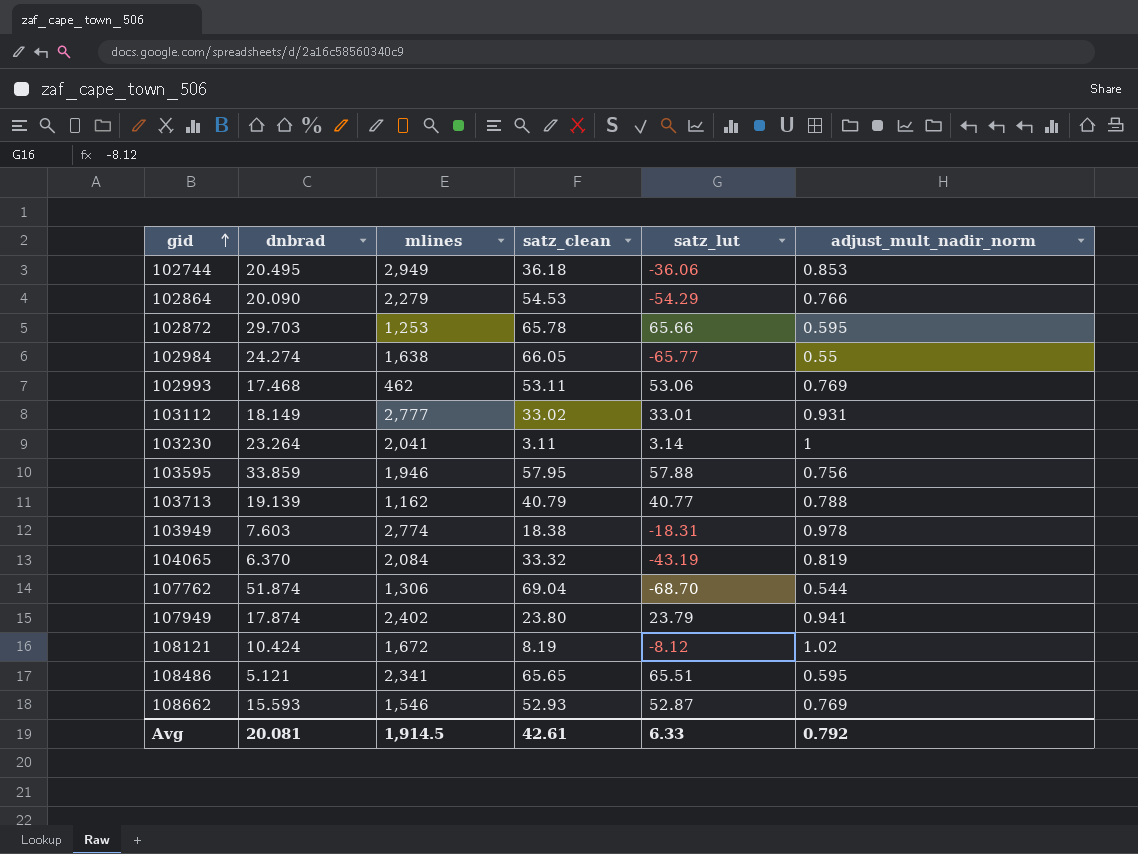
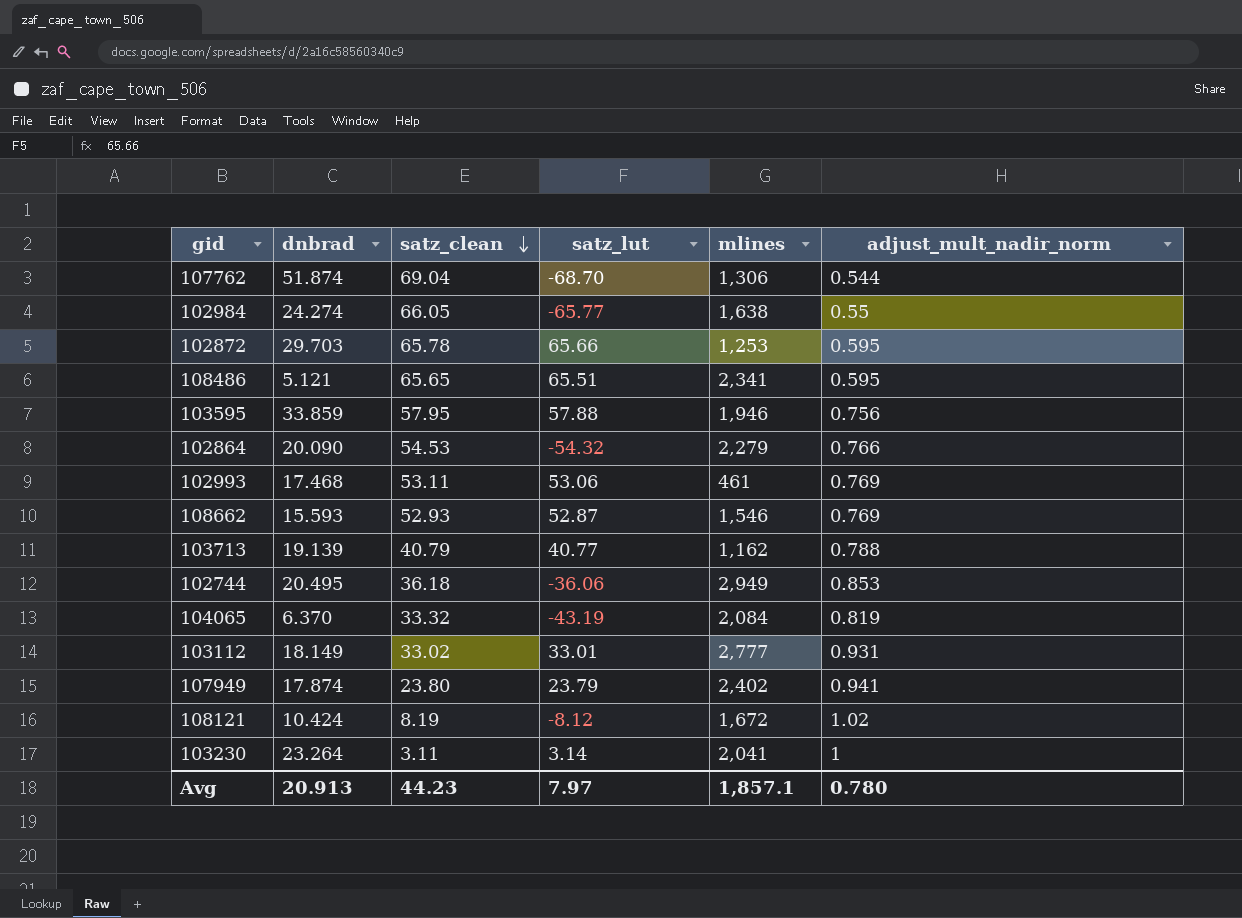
row order: gid ascending -> satz_clean descending
column mlines | position: 3 -> 5
row 103949: 7.603 | 2,774 | 18.38 | -18.31 | 0.978 -> none
102864 | satz_lut: -54.29 -> -54.32
102993 | mlines: 462 -> 461
Avg | dnbrad: 20.081 -> 20.913
Avg | satz_clean: 42.61 -> 44.23
Avg | satz_lut: 6.33 -> 7.97
Avg | mlines: 1,914.5 -> 1,857.1
Avg | adjust_mult_nadir_norm: 0.792 -> 0.780

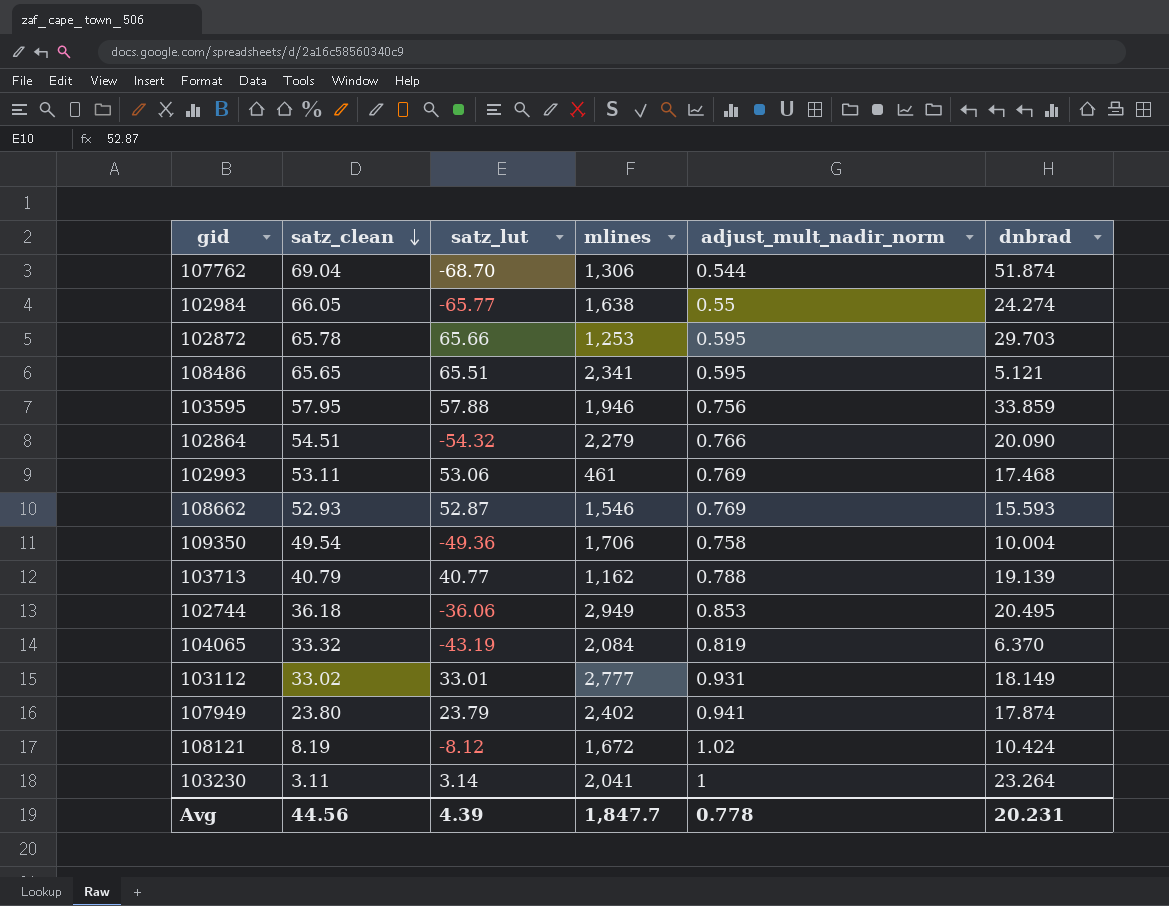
column dnbrad | position: 2 -> 6
102864 | satz_clean: 54.53 -> 54.51
row 109350: none -> 49.54 | -49.36 | 1,706 | 0.758 | 10.004
Avg | satz_clean: 44.23 -> 44.56
Avg | satz_lut: 7.97 -> 4.39
Avg | mlines: 1,857.1 -> 1,847.7
Avg | adjust_mult_nadir_norm: 0.780 -> 0.778
Avg | dnbrad: 20.913 -> 20.231

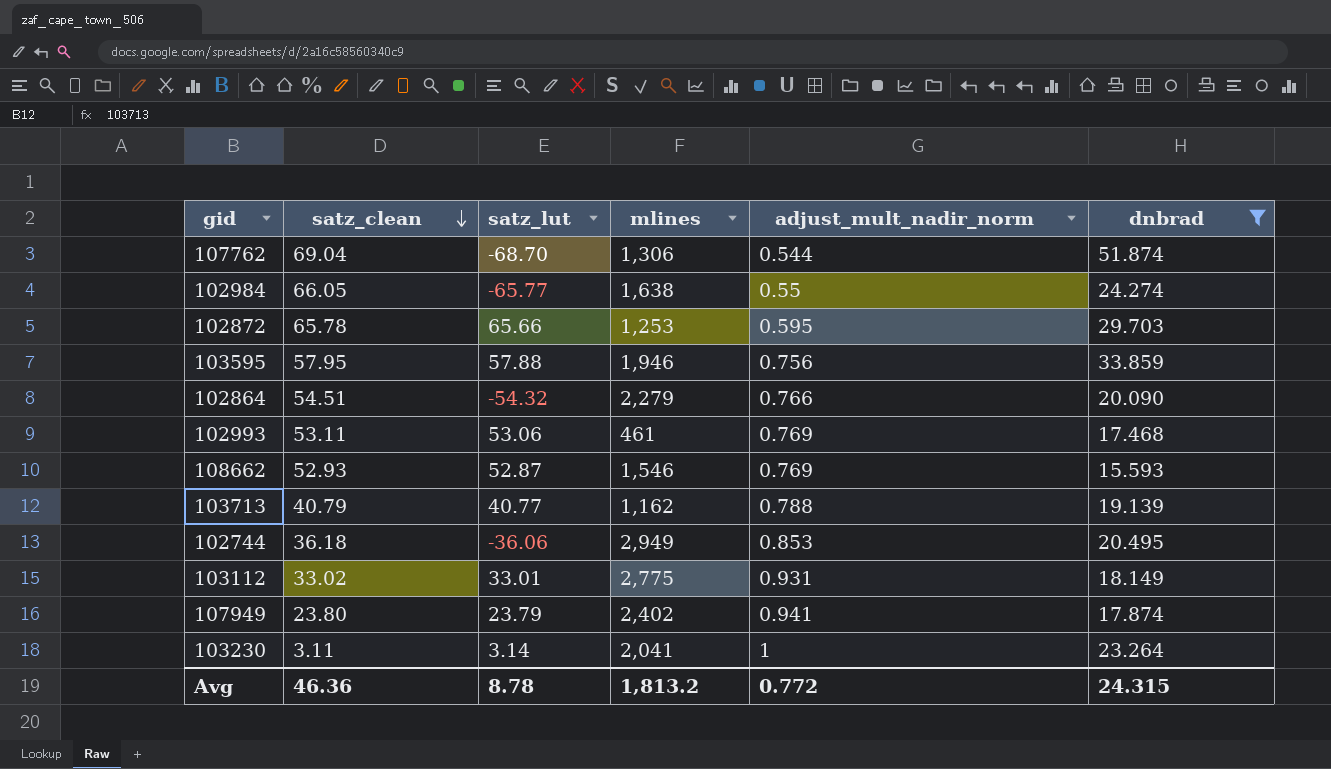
filter: none -> dnbrad >= 15.593
103112 | mlines: 2,777 -> 2,775
Avg | satz_clean: 44.56 -> 46.36
Avg | satz_lut: 4.39 -> 8.78
Avg | mlines: 1,847.7 -> 1,813.2
Avg | adjust_mult_nadir_norm: 0.778 -> 0.772
Avg | dnbrad: 20.231 -> 24.315

